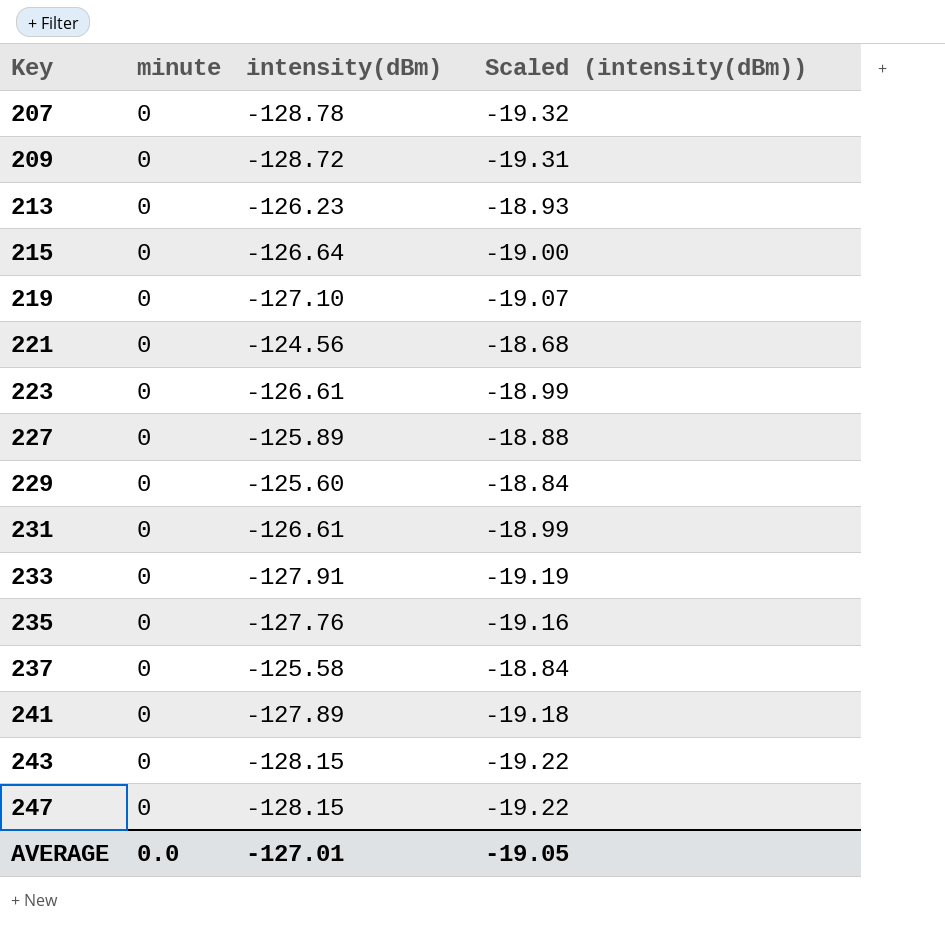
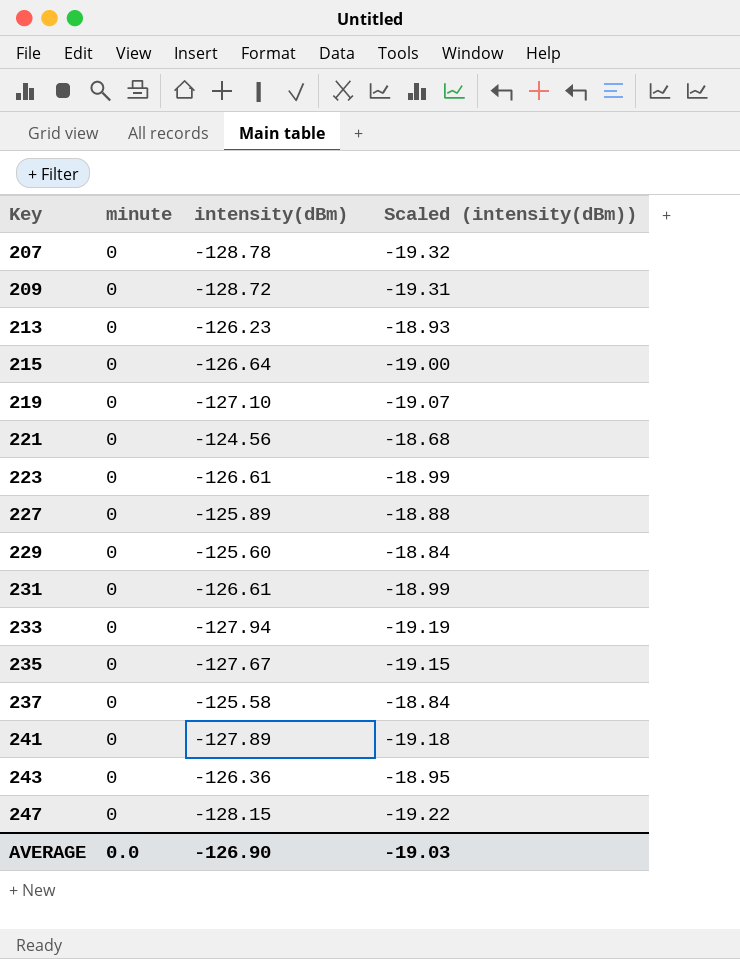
233 | intensity(dBm): -127.91 -> -127.94
235 | intensity(dBm): -127.76 -> -127.67
235 | Scaled (intensity(dBm)): -19.16 -> -19.15
243 | intensity(dBm): -128.15 -> -126.36
243 | Scaled (intensity(dBm)): -19.22 -> -18.95
AVERAGE | intensity(dBm): -127.01 -> -126.90
AVERAGE | Scaled (intensity(dBm)): -19.05 -> -19.03

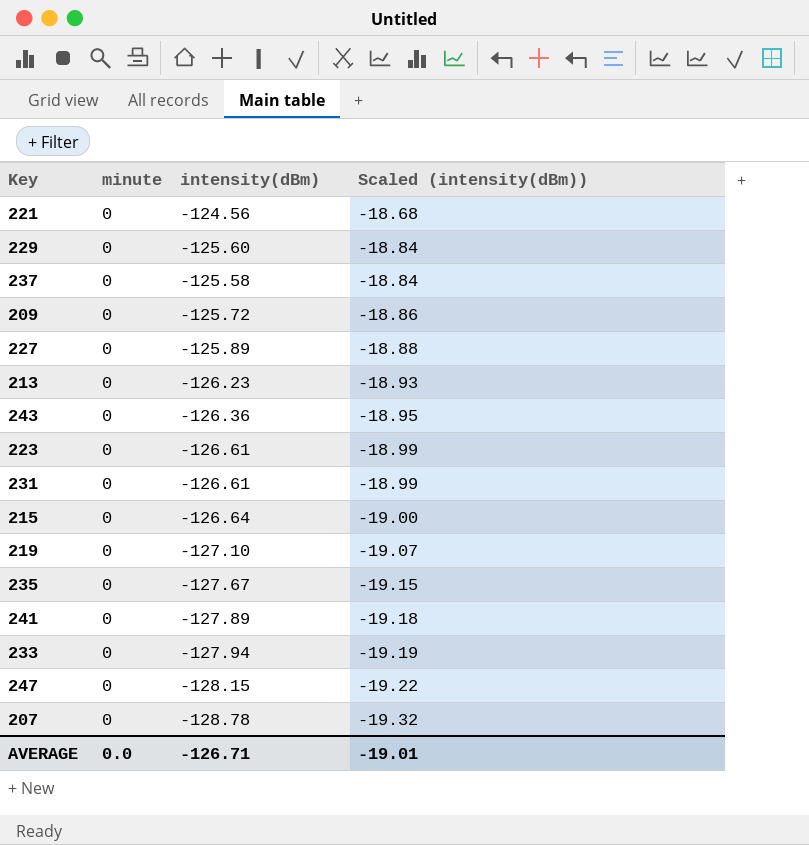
row order: Key ascending -> Scaled (intensity(dBm)) descending
209 | intensity(dBm): -128.72 -> -125.72
209 | Scaled (intensity(dBm)): -19.31 -> -18.86
AVERAGE | intensity(dBm): -126.90 -> -126.71
AVERAGE | Scaled (intensity(dBm)): -19.03 -> -19.01

